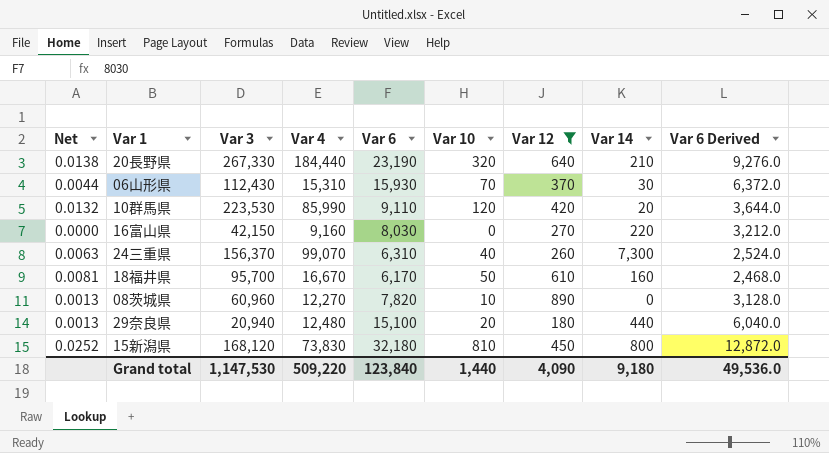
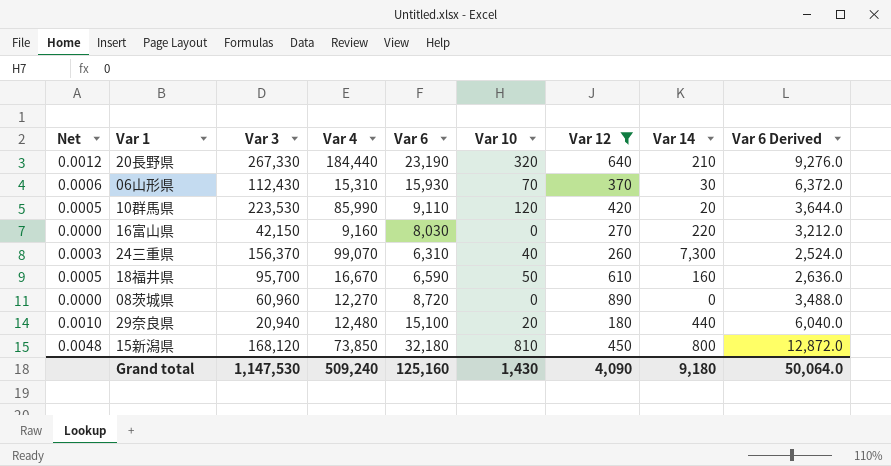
column Net | formula: [Var 10] / [Var 6] -> [Var 10] / [Var 3]
18福井県 | Var 6: 6,170 -> 6,590
18福井県 | Var 6 Derived: 2,468.0 -> 2,636.0
08茨城県 | Var 6: 7,820 -> 8,720
08茨城県 | Var 10: 10 -> 0
08茨城県 | Var 6 Derived: 3,128.0 -> 3,488.0
15新潟県 | Var 4: 73,830 -> 73,850
Grand total | Var 4: 509,220 -> 509,240
Grand total | Var 6: 123,840 -> 125,160
Grand total | Var 10: 1,440 -> 1,430
Grand total | Var 6 Derived: 49,536.0 -> 50,064.0

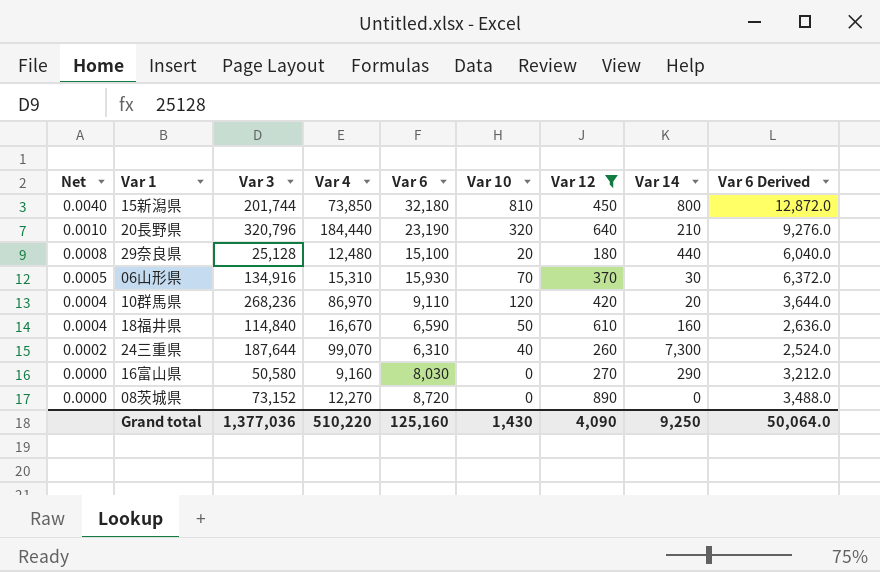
row order: none -> Net descending
15新潟県 | Net: 0.0048 -> 0.0040
15新潟県 | Var 3: 168,120 -> 201,744
20長野県 | Net: 0.0012 -> 0.0010
20長野県 | Var 3: 267,330 -> 320,796
29奈良県 | Net: 0.0010 -> 0.0008
29奈良県 | Var 3: 20,940 -> 25,128
06山形県 | Net: 0.0006 -> 0.0005
06山形県 | Var 3: 112,430 -> 134,916
10群馬県 | Net: 0.0005 -> 0.0004
10群馬県 | Var 3: 223,530 -> 268,236
10群馬県 | Var 4: 85,990 -> 86,970
18福井県 | Net: 0.0005 -> 0.0004
18福井県 | Var 3: 95,700 -> 114,840
24三重県 | Net: 0.0003 -> 0.0002
24三重県 | Var 3: 156,370 -> 187,644
16富山県 | Var 3: 42,150 -> 50,580
16富山県 | Var 14: 220 -> 290
08茨城県 | Var 3: 60,960 -> 73,152
Grand total | Var 3: 1,147,530 -> 1,377,036
Grand total | Var 4: 509,240 -> 510,220
Grand total | Var 14: 9,180 -> 9,250

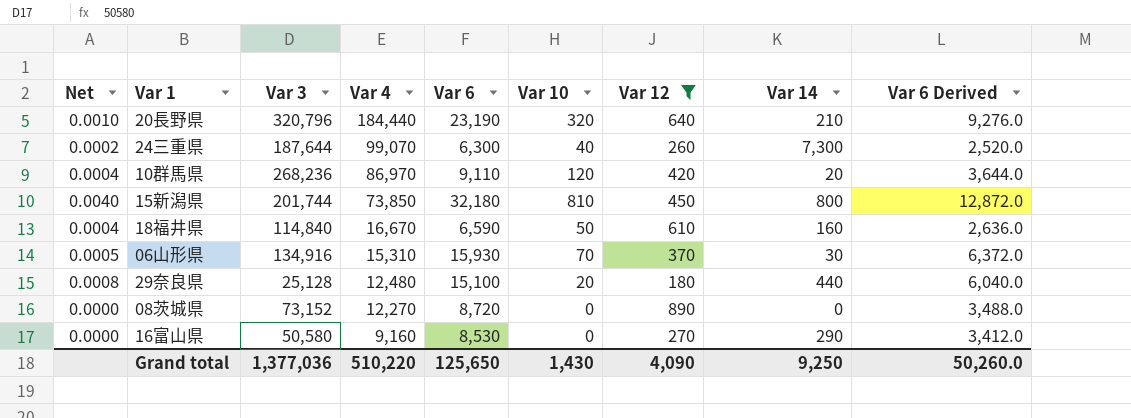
row order: Net descending -> Var 4 descending
24三重県 | Var 6: 6,310 -> 6,300
24三重県 | Var 6 Derived: 2,524.0 -> 2,520.0
16富山県 | Var 6: 8,030 -> 8,530
16富山県 | Var 6 Derived: 3,212.0 -> 3,412.0
Grand total | Var 6: 125,160 -> 125,650
Grand total | Var 6 Derived: 50,064.0 -> 50,260.0

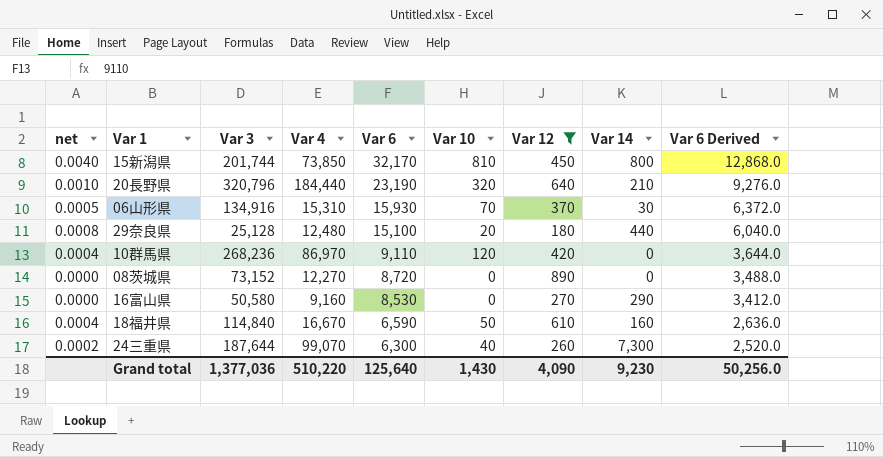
row order: Var 4 descending -> Var 6 descending
column name: Net -> net
15新潟県 | Var 6: 32,180 -> 32,170
15新潟県 | Var 6 Derived: 12,872.0 -> 12,868.0
10群馬県 | Var 14: 20 -> 0
Grand total | Var 6: 125,650 -> 125,640
Grand total | Var 14: 9,250 -> 9,230
Grand total | Var 6 Derived: 50,260.0 -> 50,256.0

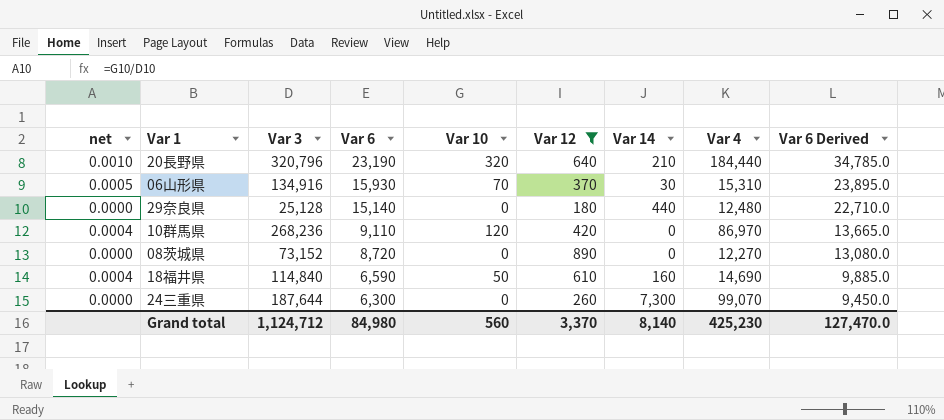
column Var 4 | position: 4 -> 8
column Var 6 Derived | formula: [Var 6] * 0.4 -> [Var 6] * 1.5
row 15新潟県: 0.0040 | 201,744 | 73,850 | 32,170 | 810 | 450 | 800 | 12,868.0 -> none
row 16富山県: 0.0000 | 50,580 | 9,160 | 8,530 | 0 | 270 | 290 | 3,412.0 -> none
29奈良県 | net: 0.0008 -> 0.0000
29奈良県 | Var 6: 15,100 -> 15,140
29奈良県 | Var 10: 20 -> 0
18福井県 | Var 4: 16,670 -> 14,690
24三重県 | net: 0.0002 -> 0.0000
24三重県 | Var 10: 40 -> 0
Grand total | Var 3: 1,377,036 -> 1,124,712
Grand total | Var 6: 125,640 -> 84,980
Grand total | Var 10: 1,430 -> 560
Grand total | Var 12: 4,090 -> 3,370
Grand total | Var 14: 9,230 -> 8,140
Grand total | Var 4: 510,220 -> 425,230
Grand total | Var 6 Derived: 50,256.0 -> 127,470.0

